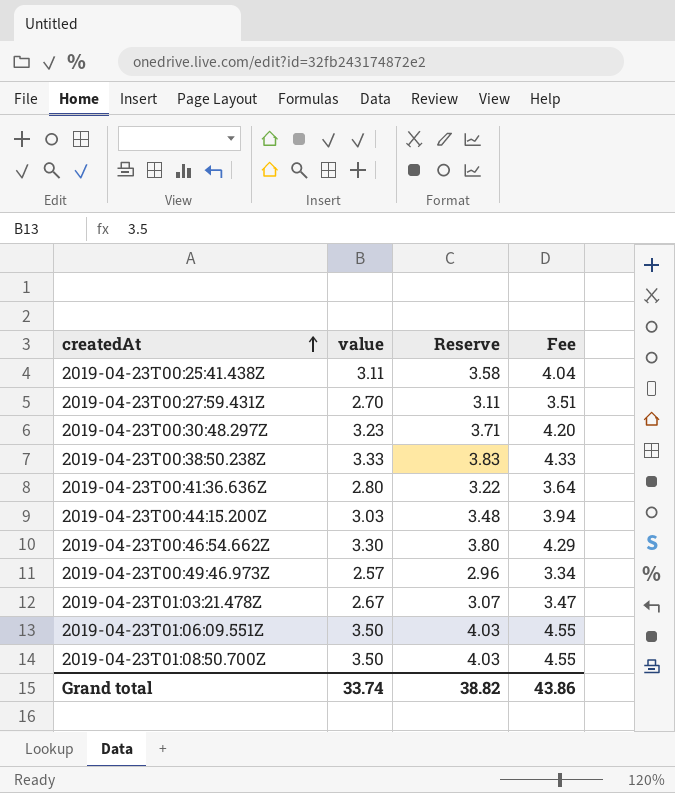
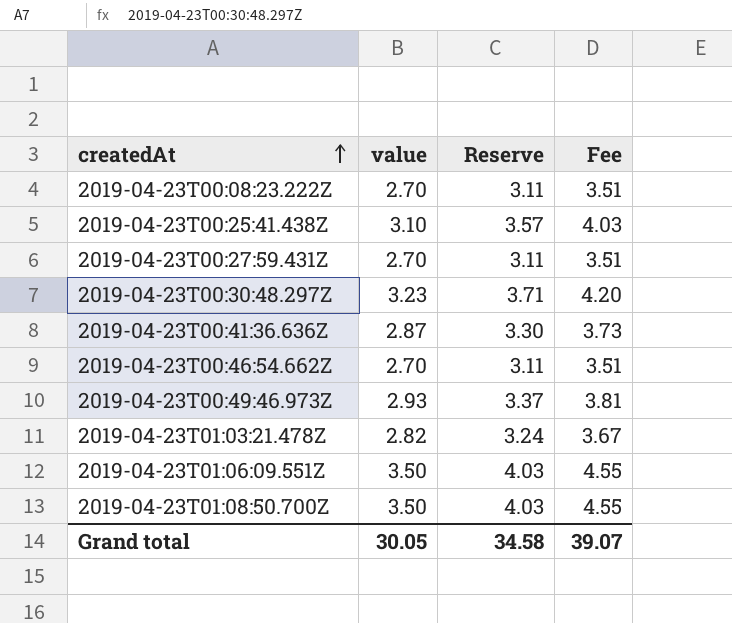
row 2019-04-23T00:38:50.238Z: 3.33 | 3.83 | 4.33 -> none
row 2019-04-23T00:44:15.200Z: 3.03 | 3.48 | 3.94 -> none
row 2019-04-23T00:08:23.222Z: none -> 2.70 | 3.11 | 3.51
2019-04-23T00:25:41.438Z | value: 3.11 -> 3.10
2019-04-23T00:25:41.438Z | Reserve: 3.58 -> 3.57
2019-04-23T00:25:41.438Z | Fee: 4.04 -> 4.03
2019-04-23T00:41:36.636Z | value: 2.80 -> 2.87
2019-04-23T00:41:36.636Z | Reserve: 3.22 -> 3.30
2019-04-23T00:41:36.636Z | Fee: 3.64 -> 3.73
2019-04-23T00:46:54.662Z | value: 3.30 -> 2.70
2019-04-23T00:46:54.662Z | Reserve: 3.80 -> 3.11
2019-04-23T00:46:54.662Z | Fee: 4.29 -> 3.51
2019-04-23T00:49:46.973Z | value: 2.57 -> 2.93
2019-04-23T00:49:46.973Z | Reserve: 2.96 -> 3.37
2019-04-23T00:49:46.973Z | Fee: 3.34 -> 3.81
2019-04-23T01:03:21.478Z | value: 2.67 -> 2.82
2019-04-23T01:03:21.478Z | Reserve: 3.07 -> 3.24
2019-04-23T01:03:21.478Z | Fee: 3.47 -> 3.67
Grand total | value: 33.74 -> 30.05
Grand total | Reserve: 38.82 -> 34.58
Grand total | Fee: 43.86 -> 39.07

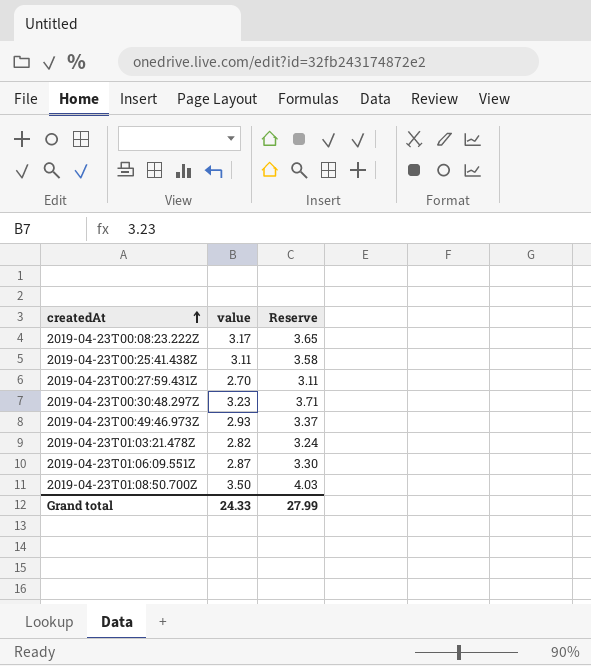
column Fee | formula: [value] * 1.3 -> none
row 2019-04-23T00:41:36.636Z: 2.87 | 3.30 | 3.73 -> none
row 2019-04-23T00:46:54.662Z: 2.70 | 3.11 | 3.51 -> none
2019-04-23T00:08:23.222Z | value: 2.70 -> 3.17
2019-04-23T00:08:23.222Z | Reserve: 3.11 -> 3.65
2019-04-23T00:25:41.438Z | value: 3.10 -> 3.11
2019-04-23T00:25:41.438Z | Reserve: 3.57 -> 3.58
2019-04-23T01:06:09.551Z | value: 3.50 -> 2.87
2019-04-23T01:06:09.551Z | Reserve: 4.03 -> 3.30
Grand total | value: 30.05 -> 24.33
Grand total | Reserve: 34.58 -> 27.99

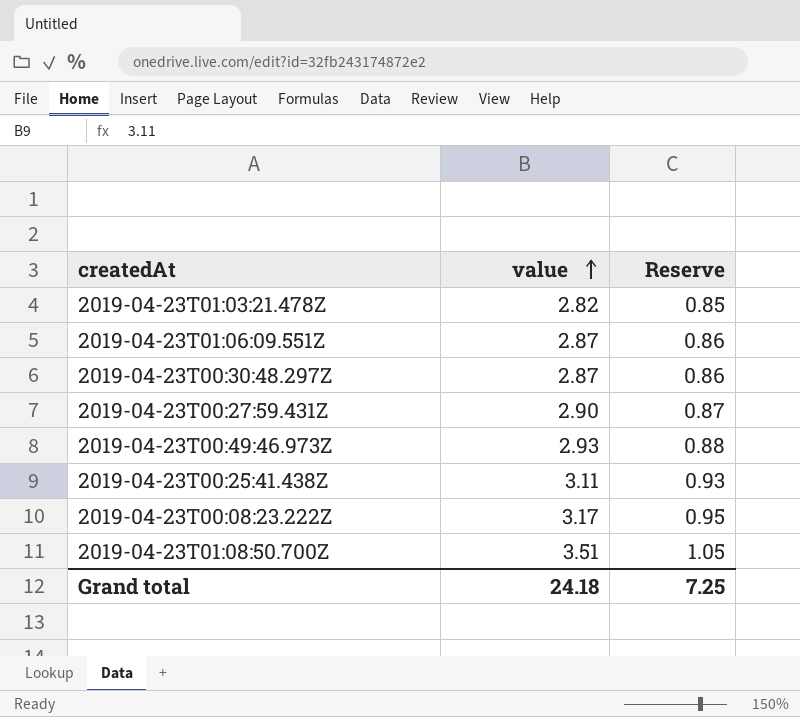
row order: createdAt ascending -> value ascending
column Reserve | formula: [value] * 1.15 -> [value] * 0.3
2019-04-23T00:30:48.297Z | value: 3.23 -> 2.87
2019-04-23T00:27:59.431Z | value: 2.70 -> 2.90
2019-04-23T01:08:50.700Z | value: 3.50 -> 3.51
Grand total | value: 24.33 -> 24.18
Grand total | Reserve: 27.99 -> 7.25

